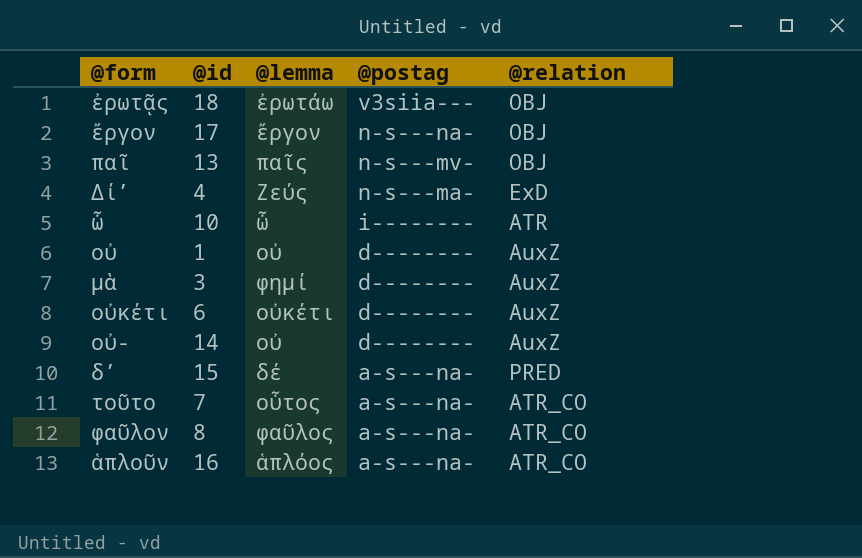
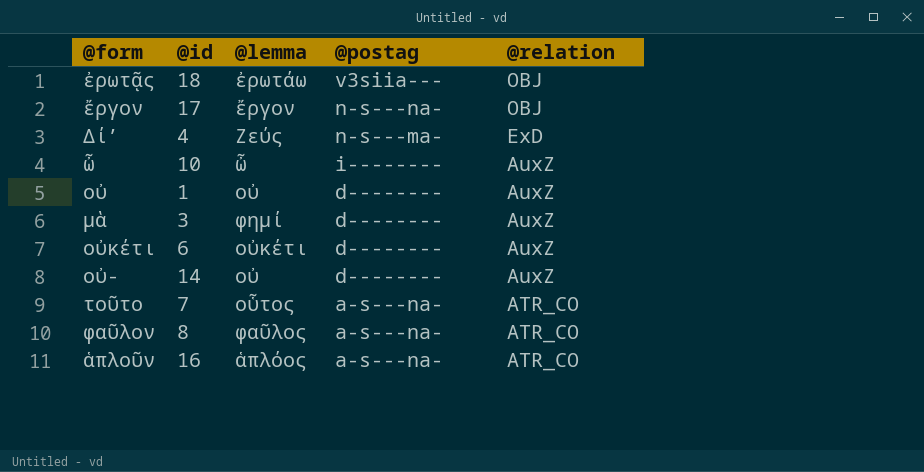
row παῖ: 13 | παῖς | n-s---mv- | OBJ -> none
row δʼ: 15 | δέ | a-s---na- | PRED -> none
ὦ | @relation: ATR -> AuxZ

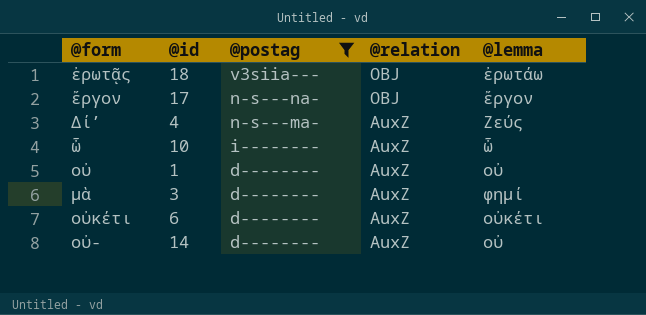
filter: none -> @postag != a-s---na-
column @lemma | position: 3 -> 5
Δίʼ | @relation: ExD -> AuxZ

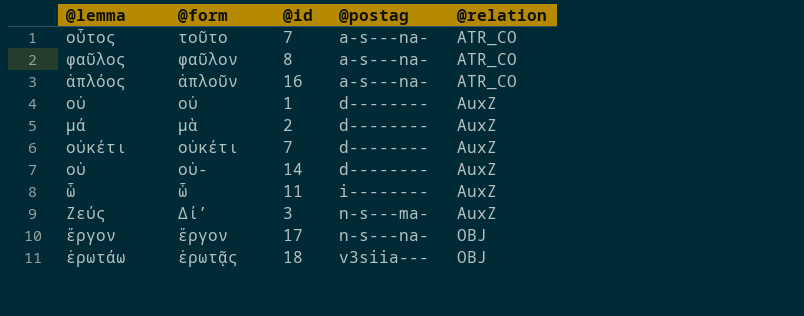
filter: @postag != a-s---na- -> none
row order: @postag descending -> @postag ascending
column @lemma | position: 5 -> 1
μὰ | @lemma: φημί -> μά
μὰ | @id: 3 -> 2
οὐκέτι | @id: 6 -> 7
ὦ | @id: 10 -> 11
Δίʼ | @id: 4 -> 3

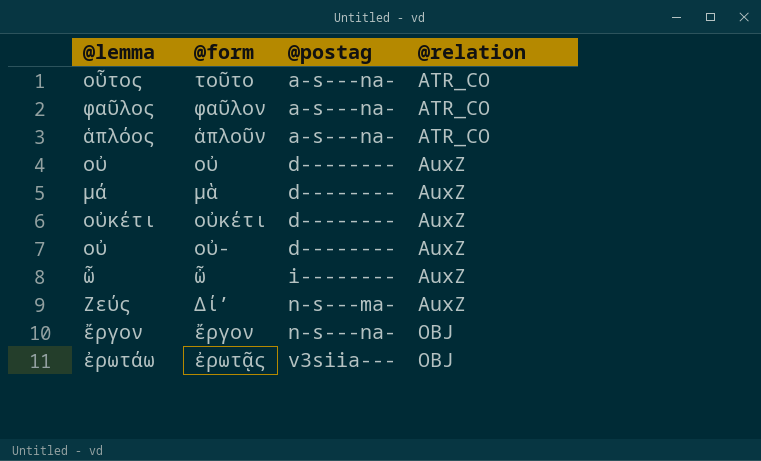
column @id | position: 3 -> none

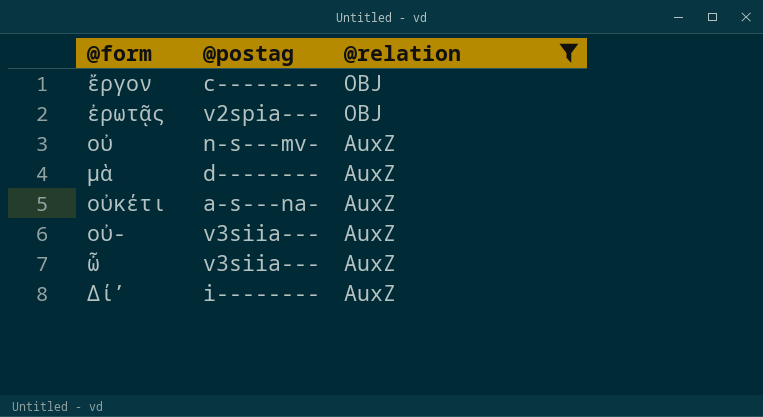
filter: none -> @relation != ATR_CO
row order: @postag ascending -> @relation descending
column @lemma | position: 1 -> none
ἔργον | @postag: n-s---na- -> c--------
ἐρωτᾷς | @postag: v3siia--- -> v2spia---
οὐ | @postag: d-------- -> n-s---mv-
οὐκέτι | @postag: d-------- -> a-s---na-
οὐ- | @postag: d-------- -> v3siia---
ὦ | @postag: i-------- -> v3siia---
Δίʼ | @postag: n-s---ma- -> i--------

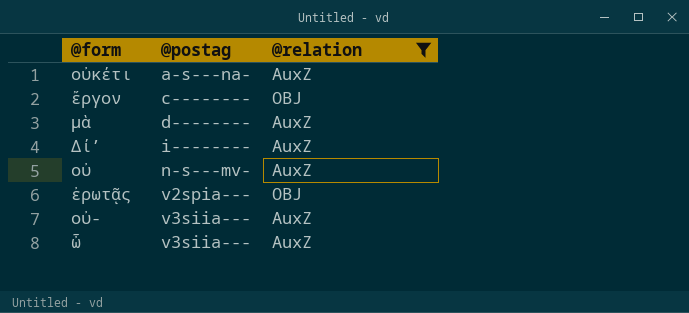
row order: @relation descending -> @postag ascending

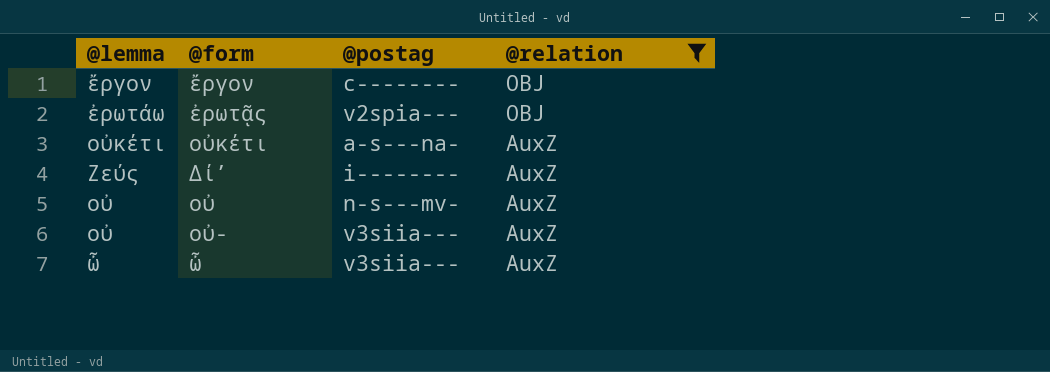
row order: @postag ascending -> @relation descending
column @lemma | position: none -> 1
row μὰ: d-------- | AuxZ -> none

